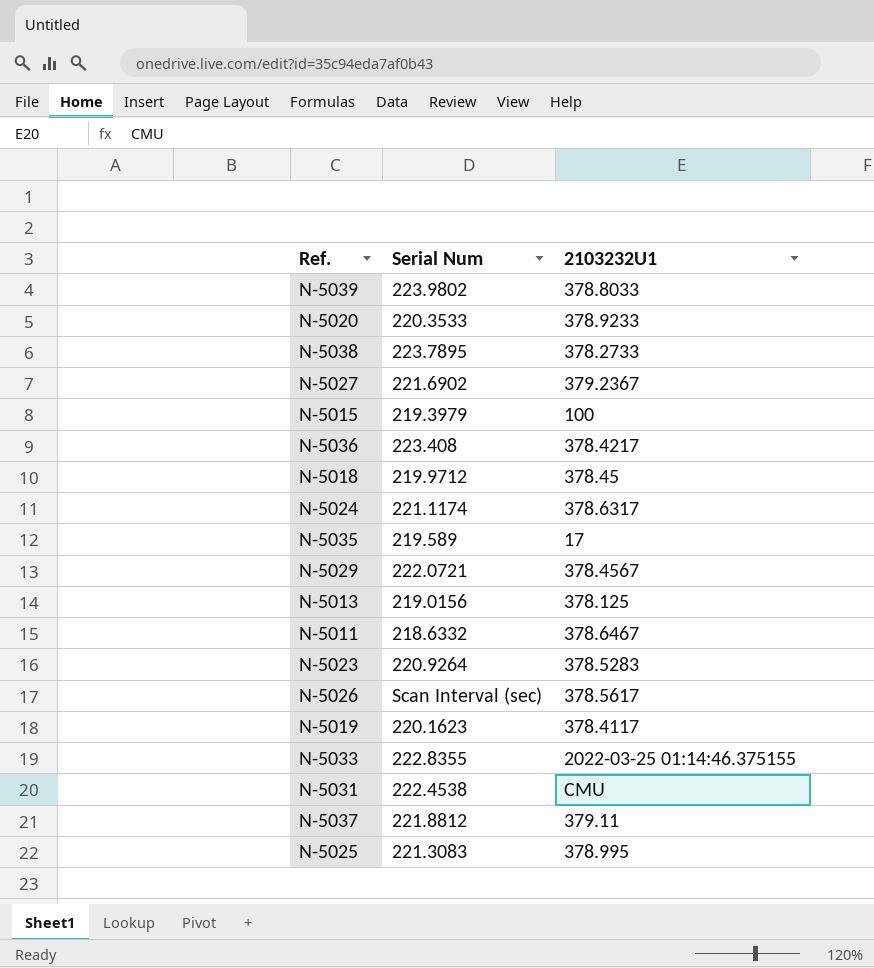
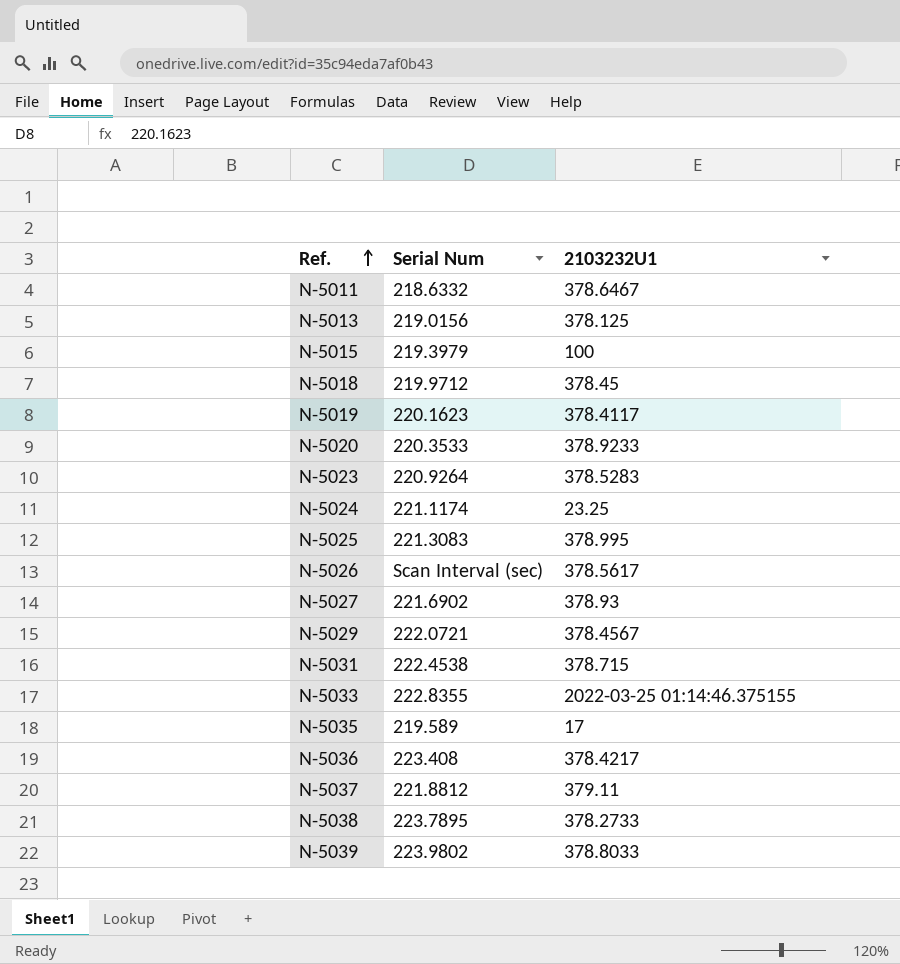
row order: none -> Ref. ascending
N-5024 | 2103232U1: 378.6317 -> 23.25
N-5027 | 2103232U1: 379.2367 -> 378.93
N-5031 | 2103232U1: CMU -> 378.715

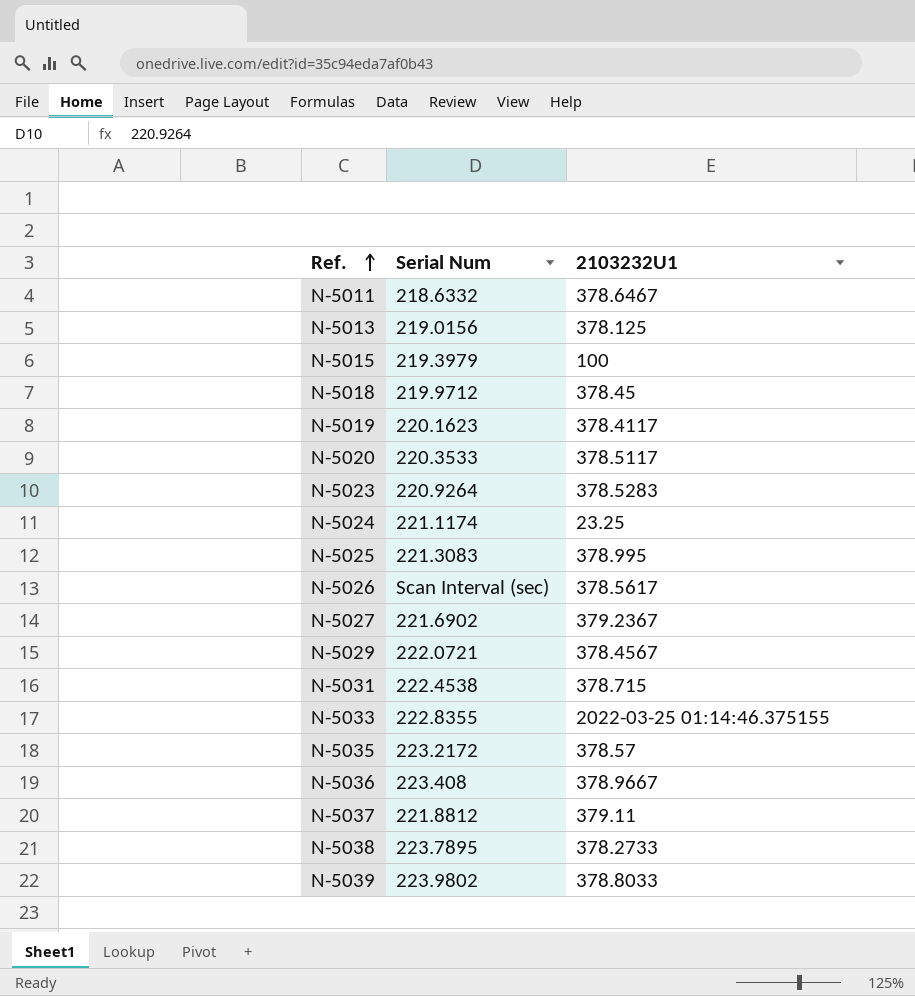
N-5020 | 2103232U1: 378.9233 -> 378.5117
N-5027 | 2103232U1: 378.93 -> 379.2367
N-5035 | Serial Num: 219.589 -> 223.2172
N-5035 | 2103232U1: 17 -> 378.57
N-5036 | 2103232U1: 378.4217 -> 378.9667

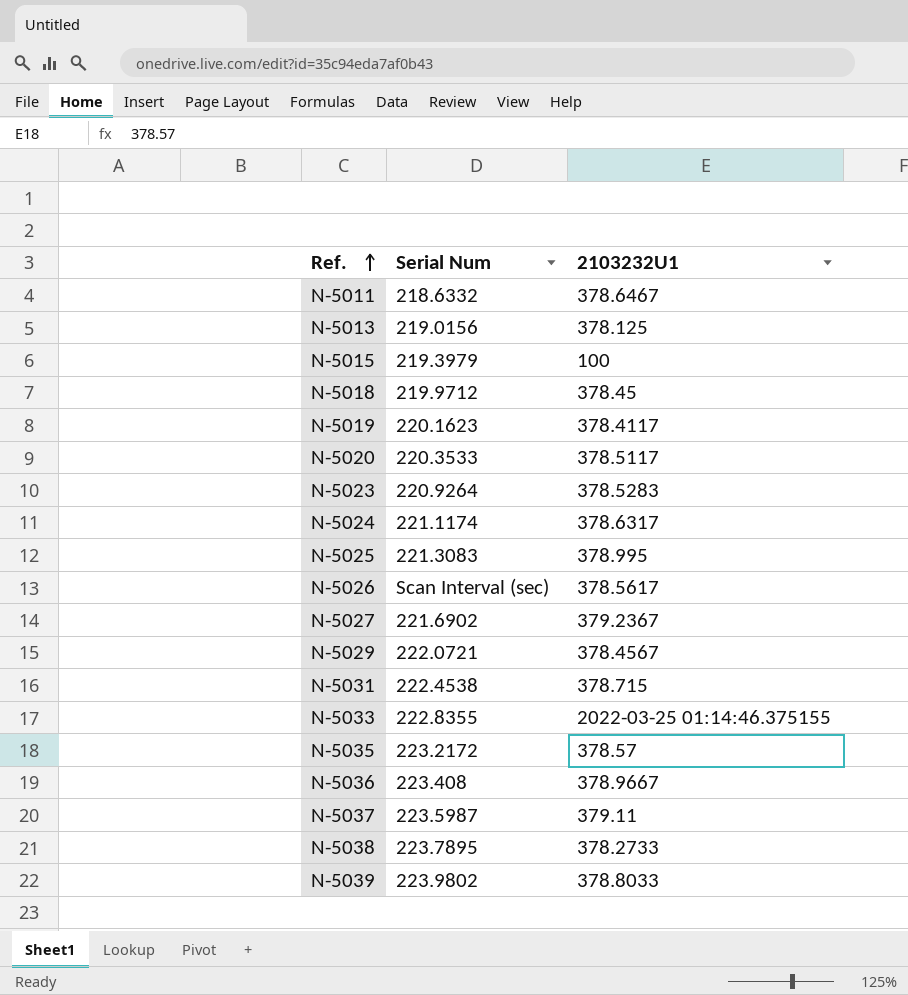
N-5024 | 2103232U1: 23.25 -> 378.6317
N-5037 | Serial Num: 221.8812 -> 223.5987

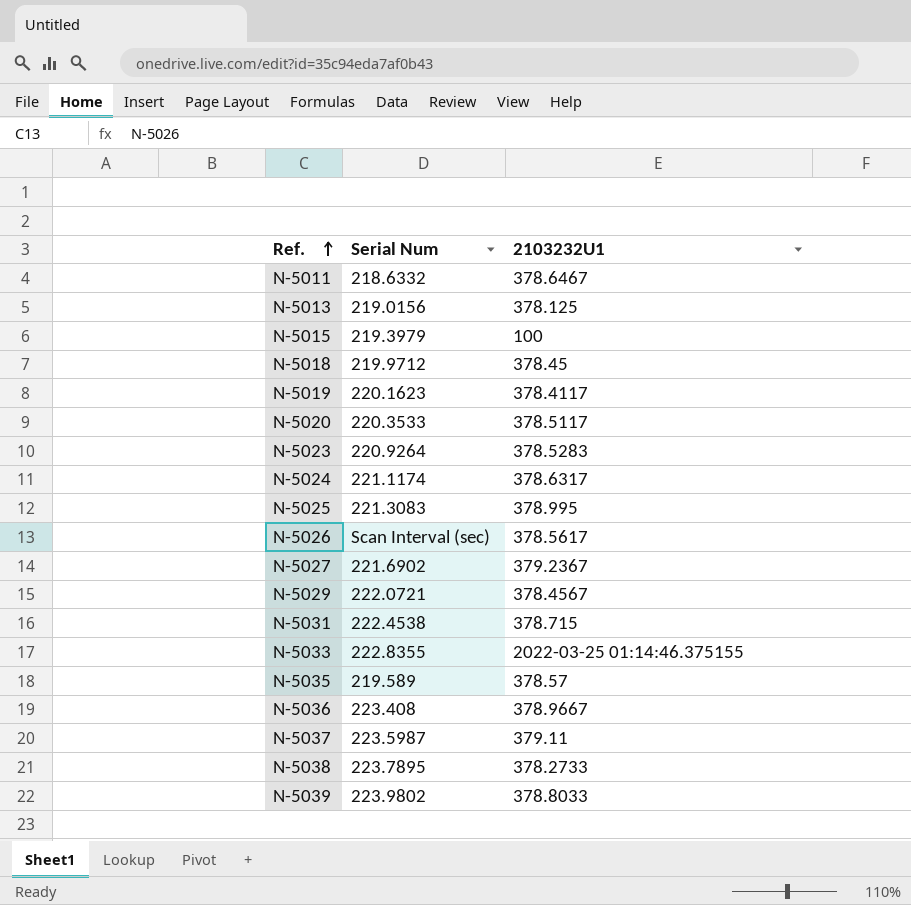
N-5035 | Serial Num: 223.2172 -> 219.589

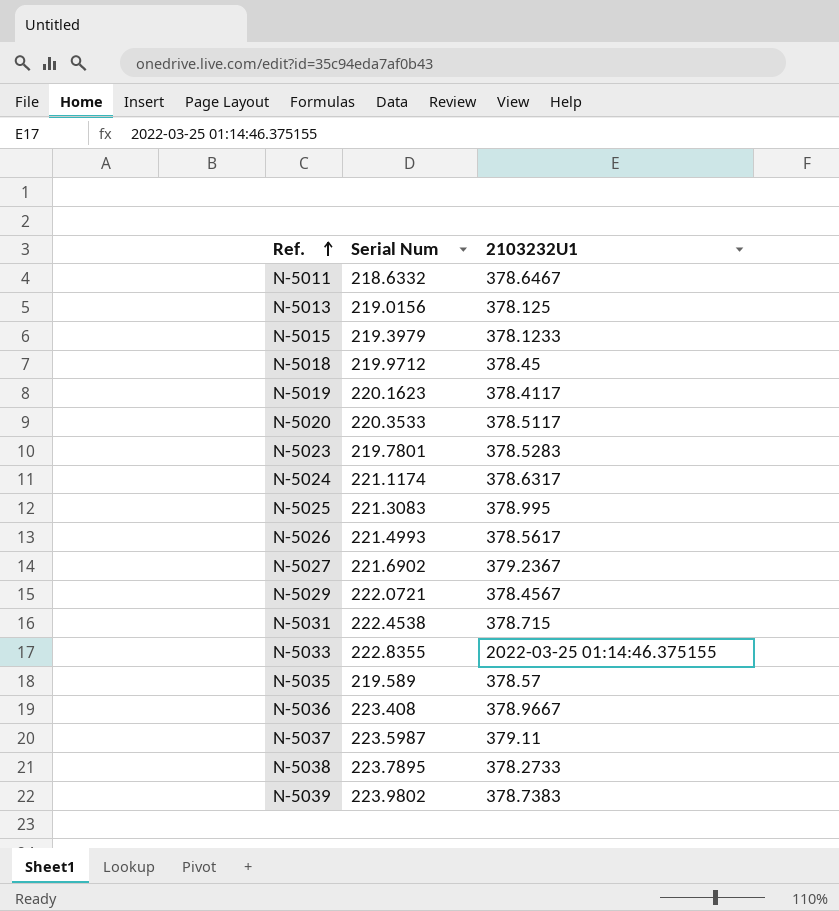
N-5015 | 2103232U1: 100 -> 378.1233
N-5023 | Serial Num: 220.9264 -> 219.7801
N-5026 | Serial Num: Scan Interval (sec) -> 221.4993
N-5039 | 2103232U1: 378.8033 -> 378.7383

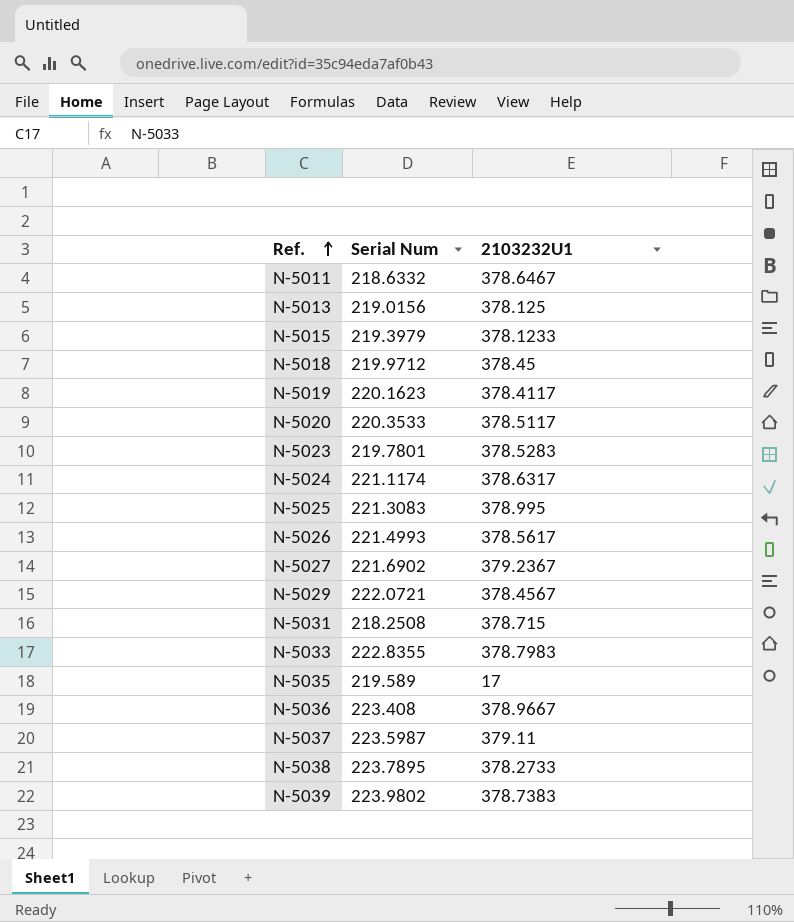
N-5031 | Serial Num: 222.4538 -> 218.2508
N-5033 | 2103232U1: 2022-03-25 01:14:46.375155 -> 378.7983
N-5035 | 2103232U1: 378.57 -> 17

